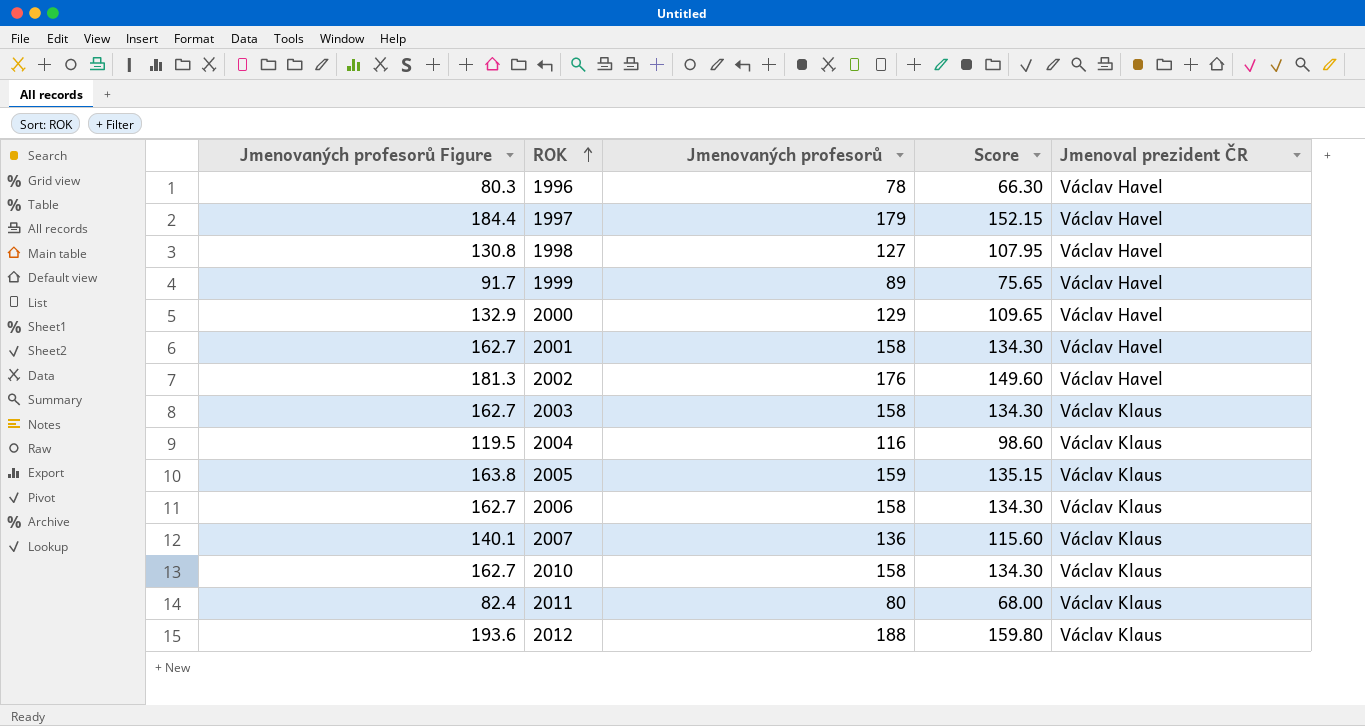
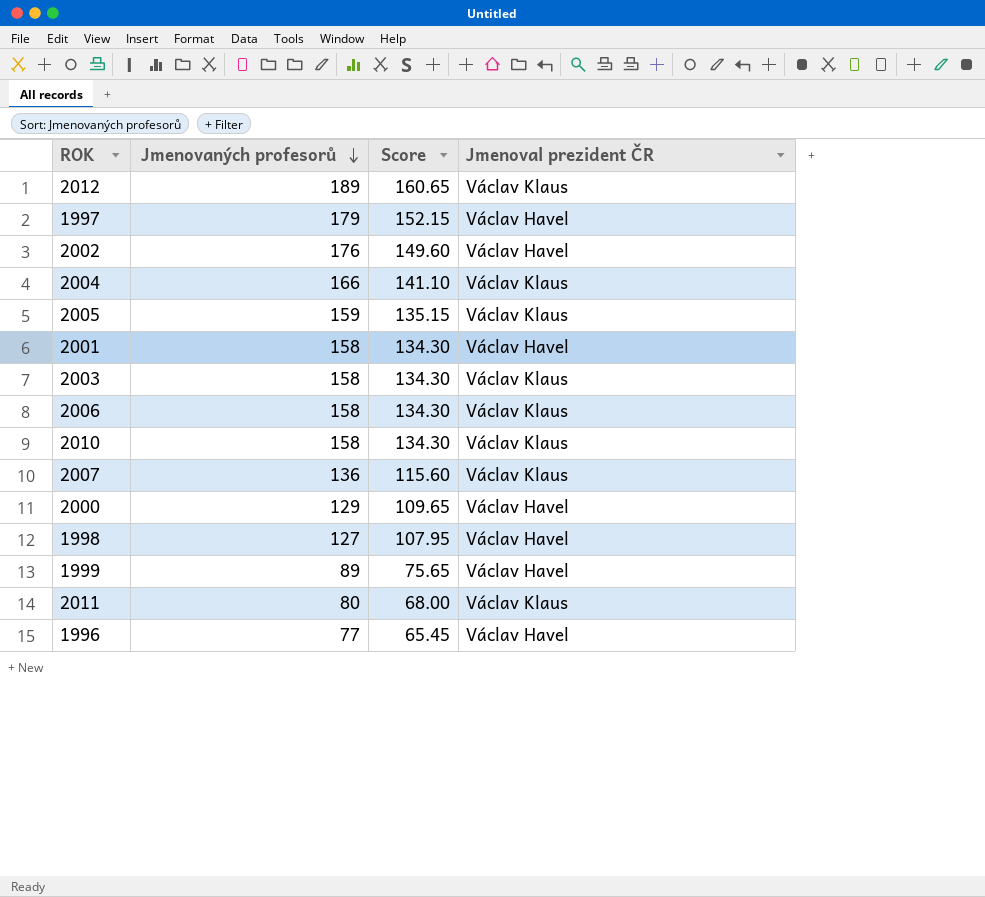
row order: ROK ascending -> Jmenovaných profesorů descending
column Jmenovaných profesorů Figure | formula: [Jmenovaných profesorů] * 1.03 -> none
2012 | Jmenovaných profesorů: 188 -> 189
2012 | Score: 159.80 -> 160.65
2004 | Jmenovaných profesorů: 116 -> 166
2004 | Score: 98.60 -> 141.10
1996 | Jmenovaných profesorů: 78 -> 77
1996 | Score: 66.30 -> 65.45

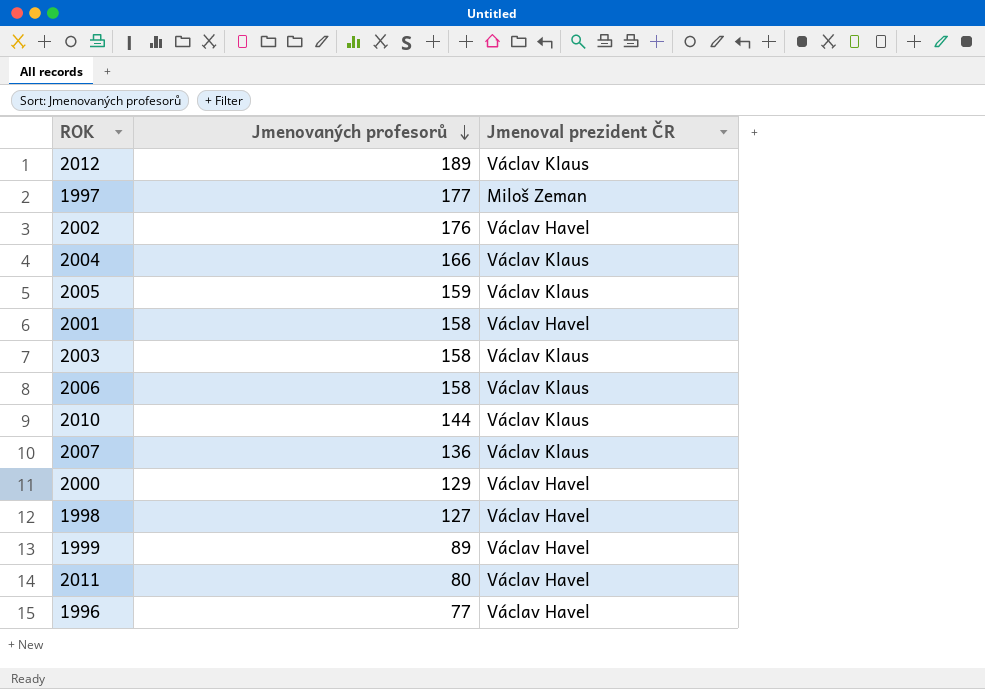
column Score | formula: [Jmenovaných profesorů] * 0.85 -> none
1997 | Jmenovaných profesorů: 179 -> 177
1997 | Jmenoval prezident ČR: Václav Havel -> Miloš Zeman
2010 | Jmenovaných profesorů: 158 -> 144
2011 | Jmenoval prezident ČR: Václav Klaus -> Václav Havel

